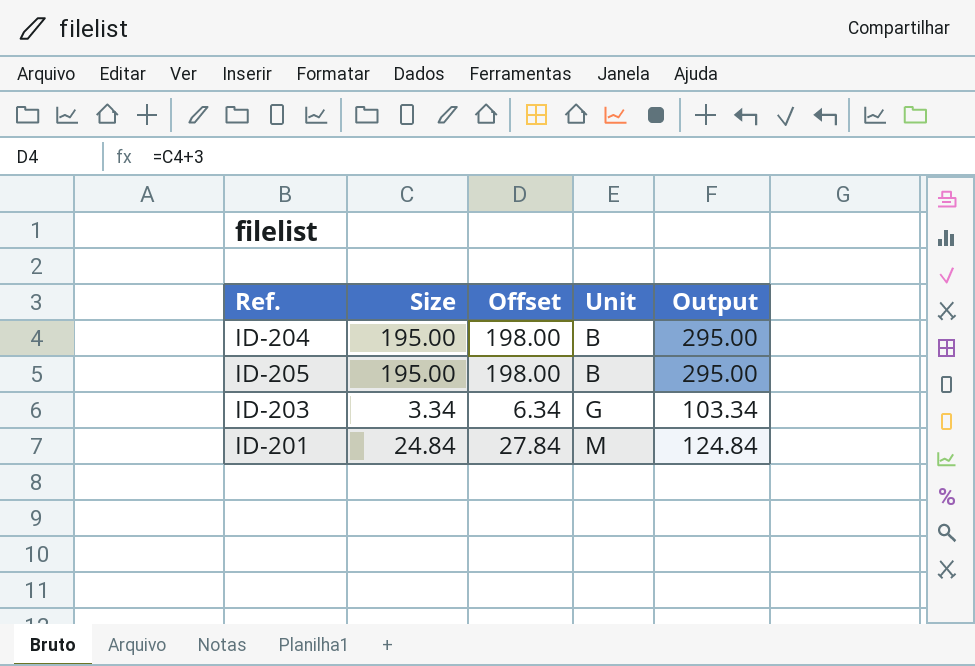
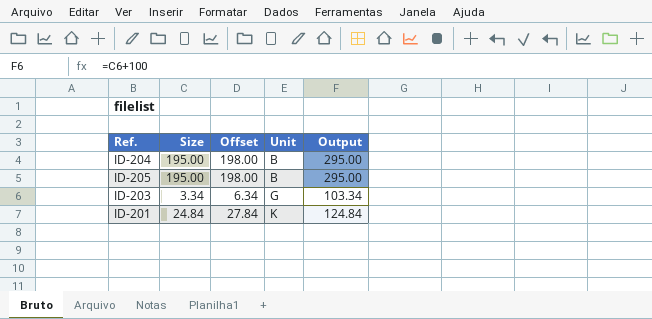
ID-201 | Unit: M -> K

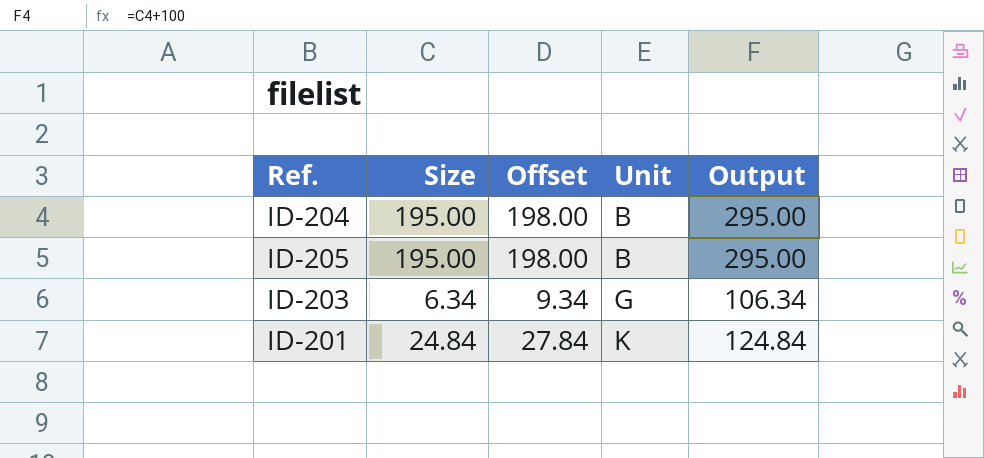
ID-203 | Size: 3.34 -> 6.34
ID-203 | Offset: 6.34 -> 9.34
ID-203 | Output: 103.34 -> 106.34

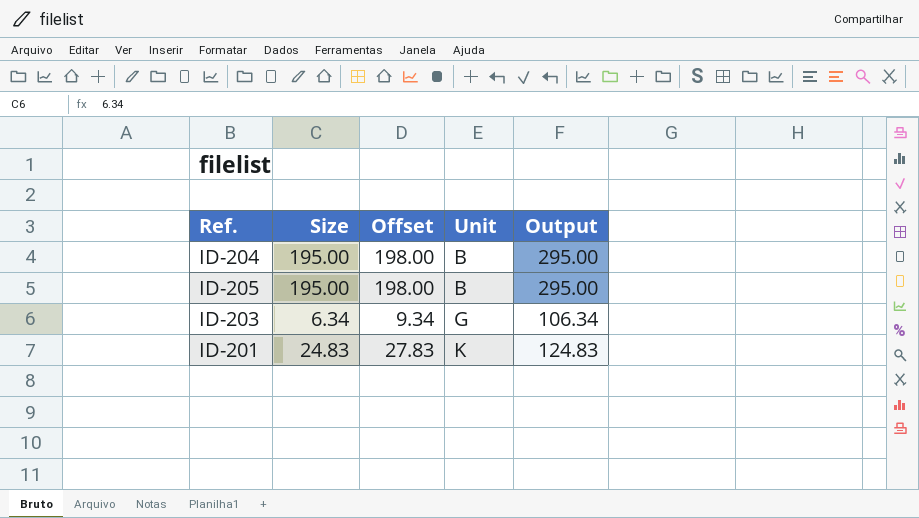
ID-201 | Size: 24.84 -> 24.83
ID-201 | Offset: 27.84 -> 27.83
ID-201 | Output: 124.84 -> 124.83

